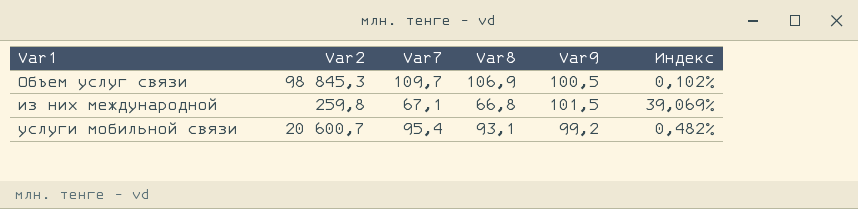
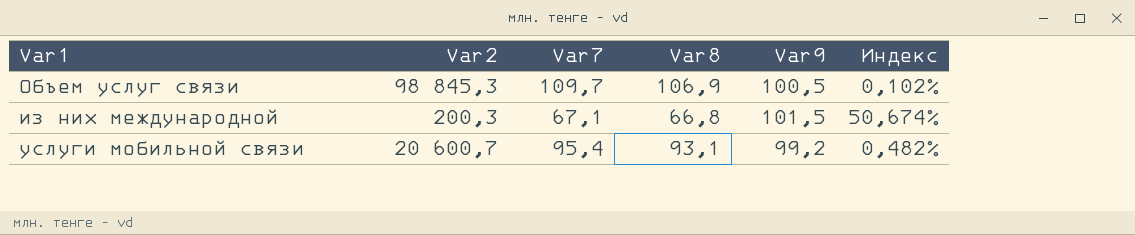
из них международной | Var2: 259,8 -> 200,3
из них международной | Индекс: 39,069% -> 50,674%

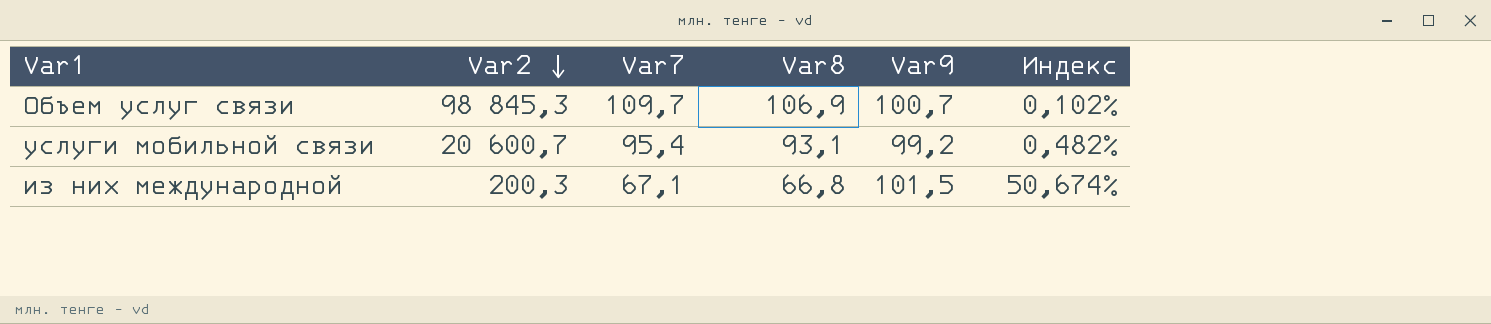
row order: none -> Var2 descending
Объем услуг связи | Var9: 100,5 -> 100,7

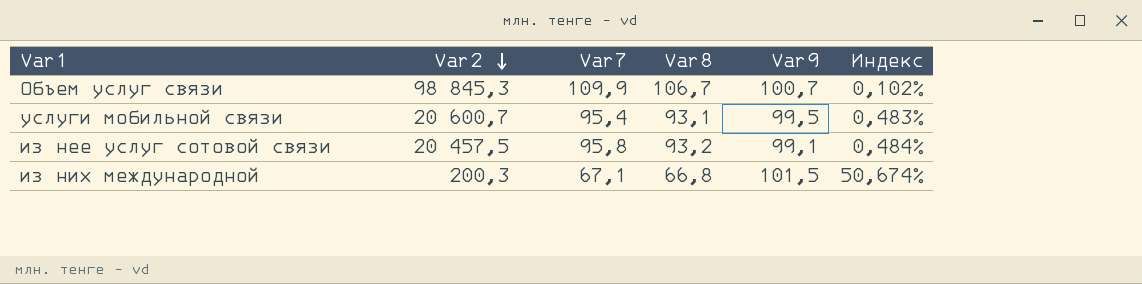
Объем услуг связи | Var7: 109,7 -> 109,9
Объем услуг связи | Var8: 106,9 -> 106,7
услуги мобильной связи | Var9: 99,2 -> 99,5
услуги мобильной связи | Индекс: 0,482% -> 0,483%
row из нее услуг сотовой связи: none -> 20 457,5 | 95,8 | 93,2 | 99,1 | 0,484%

